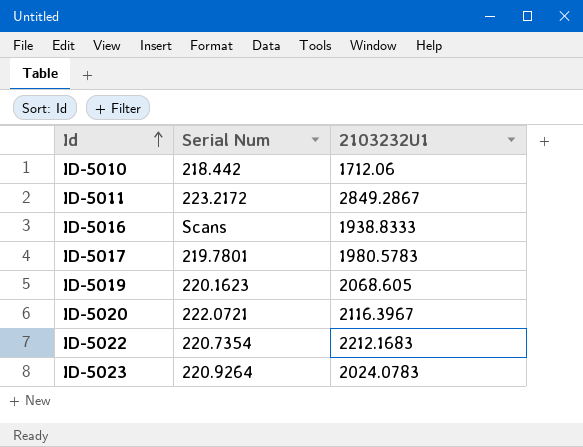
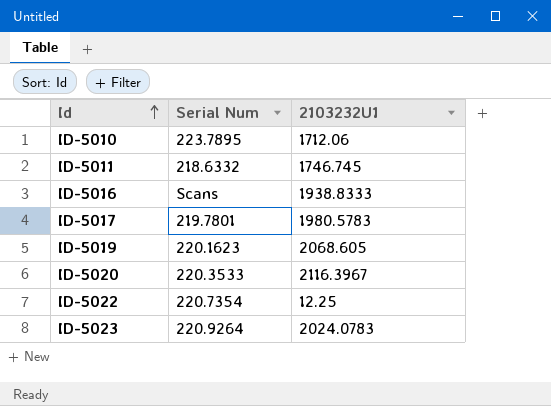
ID-5010 | Serial Num: 218.442 -> 223.7895
ID-5011 | Serial Num: 223.2172 -> 218.6332
ID-5011 | 2103232U1: 2849.2867 -> 1746.745
ID-5020 | Serial Num: 222.0721 -> 220.3533
ID-5022 | 2103232U1: 2212.1683 -> 12.25

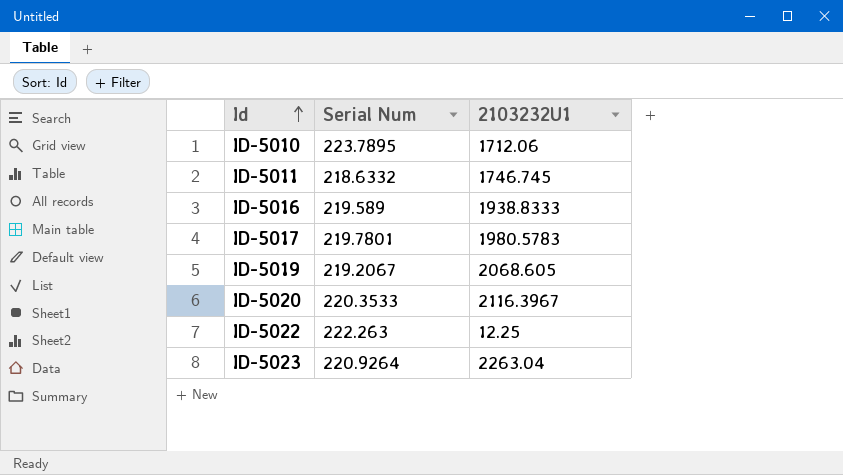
ID-5016 | Serial Num: Scans -> 219.589
ID-5019 | Serial Num: 220.1623 -> 219.2067
ID-5022 | Serial Num: 220.7354 -> 222.263
ID-5023 | 2103232U1: 2024.0783 -> 2263.04

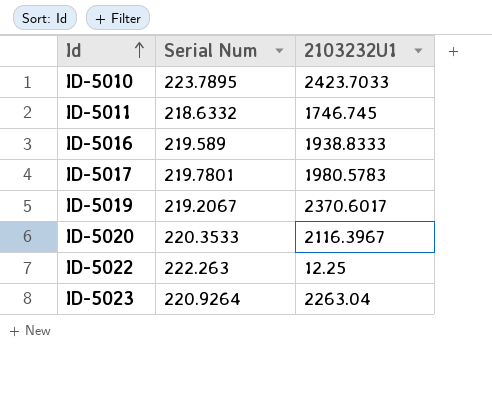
ID-5010 | 2103232U1: 1712.06 -> 2423.7033
ID-5019 | 2103232U1: 2068.605 -> 2370.6017

